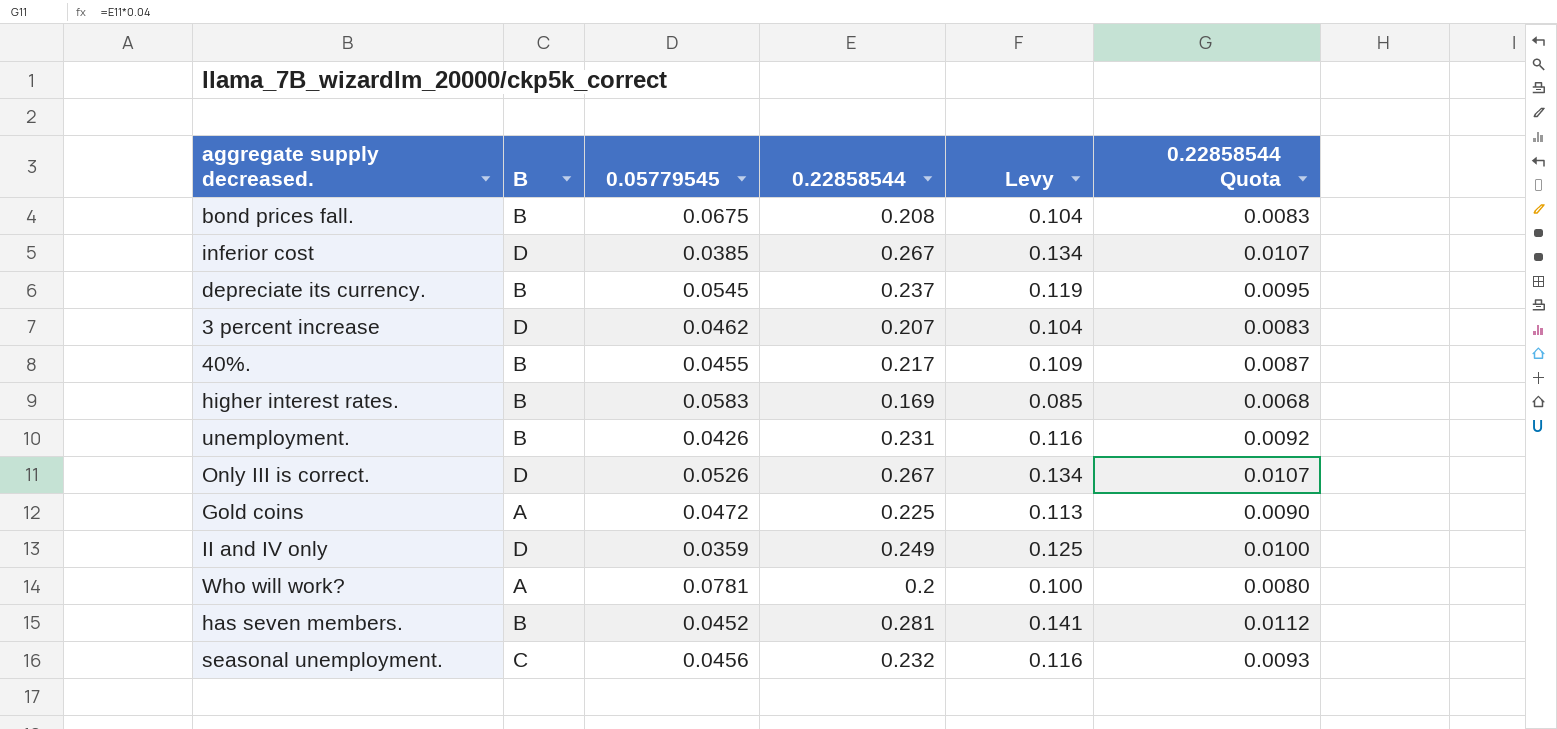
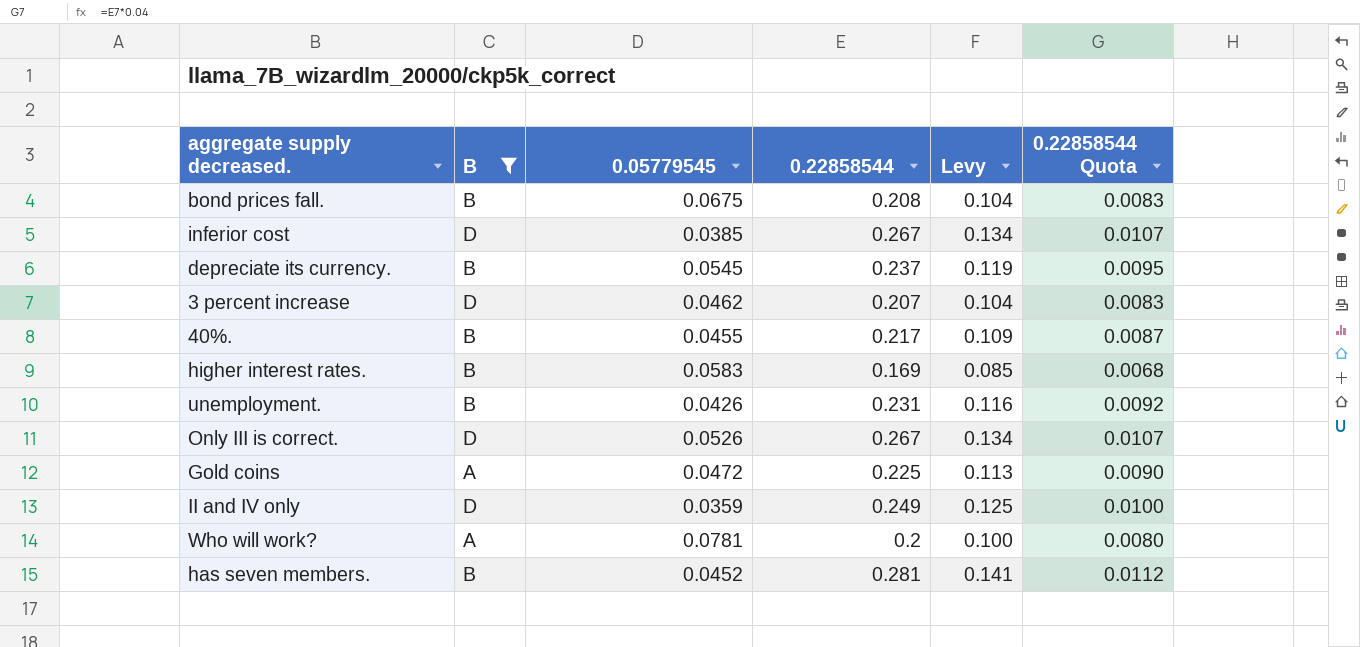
filter: none -> B != C

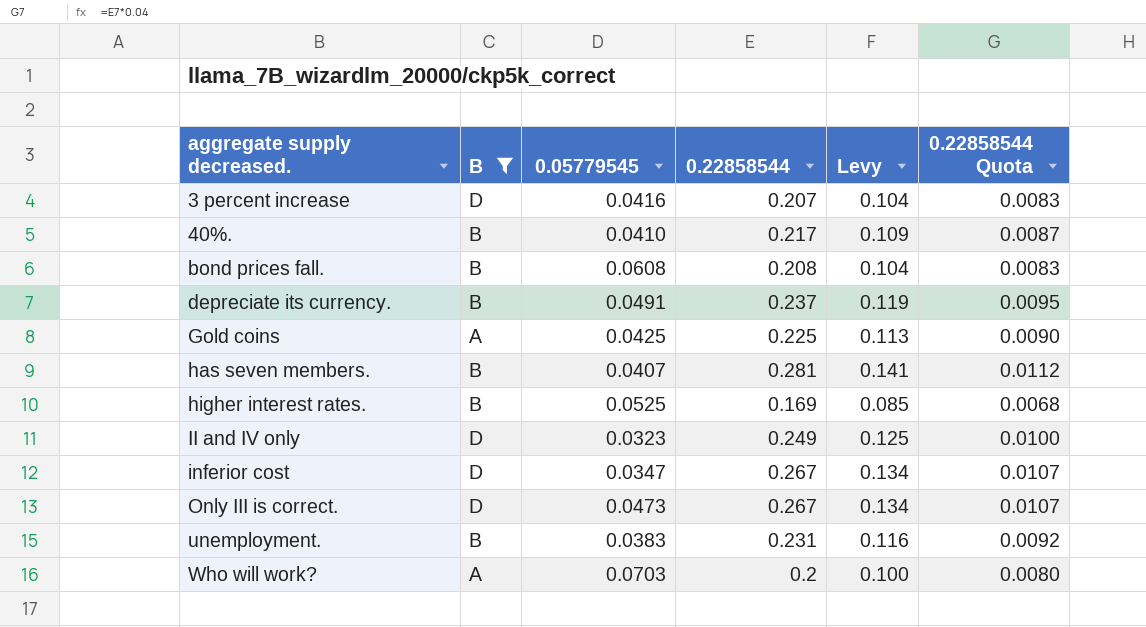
row order: none -> aggregate supply decreased. ascending
3 percent increase | 0.05779545: 0.0462 -> 0.0416
40%. | 0.05779545: 0.0455 -> 0.0410
bond prices fall. | 0.05779545: 0.0675 -> 0.0608
depreciate its currency. | 0.05779545: 0.0545 -> 0.0491
Gold coins | 0.05779545: 0.0472 -> 0.0425
has seven members. | 0.05779545: 0.0452 -> 0.0407
higher interest rates. | 0.05779545: 0.0583 -> 0.0525
II and IV only | 0.05779545: 0.0359 -> 0.0323
inferior cost | 0.05779545: 0.0385 -> 0.0347
Only III is correct. | 0.05779545: 0.0526 -> 0.0473
unemployment. | 0.05779545: 0.0426 -> 0.0383
Who will work? | 0.05779545: 0.0781 -> 0.0703

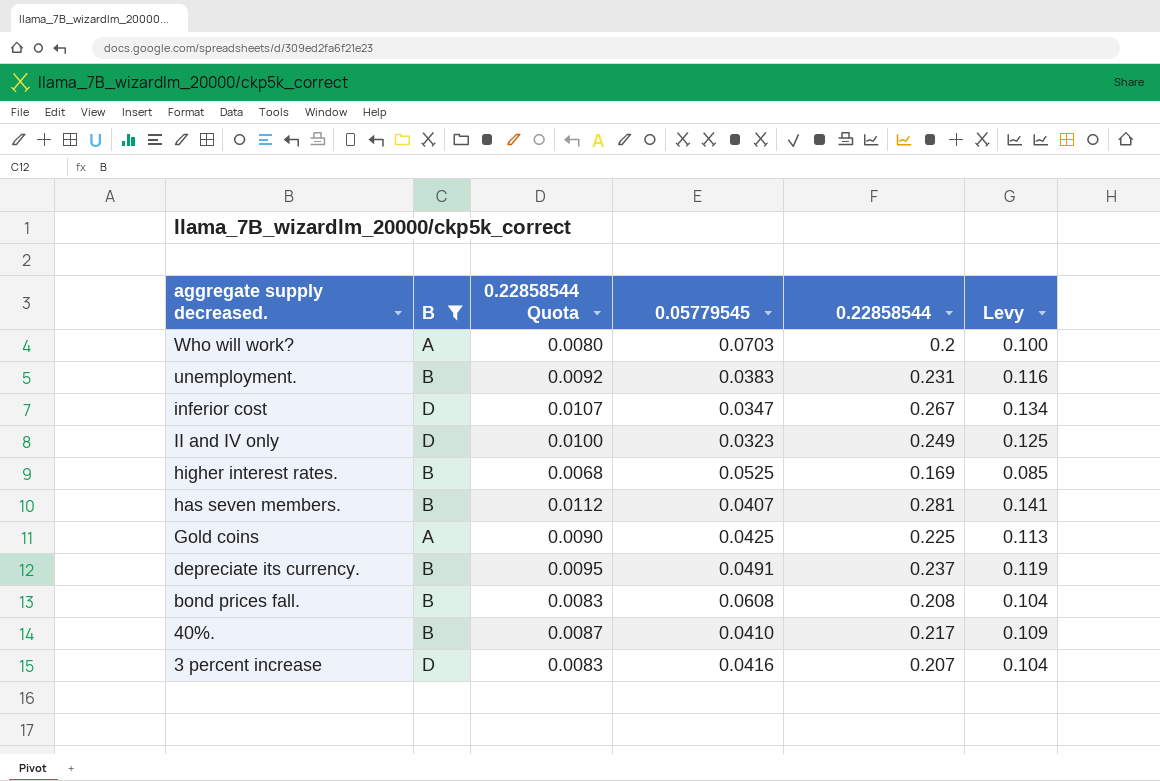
row order: aggregate supply decreased. ascending -> aggregate supply decreased. descending
column 0.22858544 Quota | position: 6 -> 3
row Only III is correct.: D | 0.0473 | 0.267 | 0.134 | 0.0107 -> none

